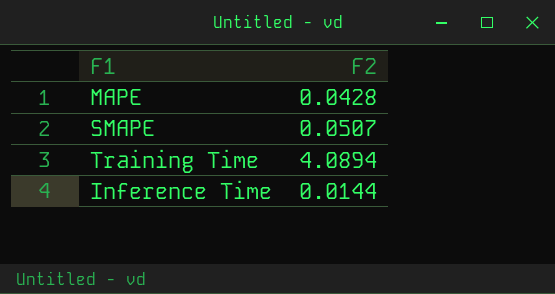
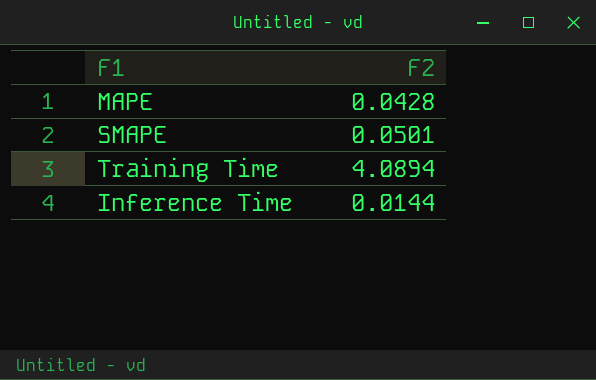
SMAPE | F2: 0.0507 -> 0.0501

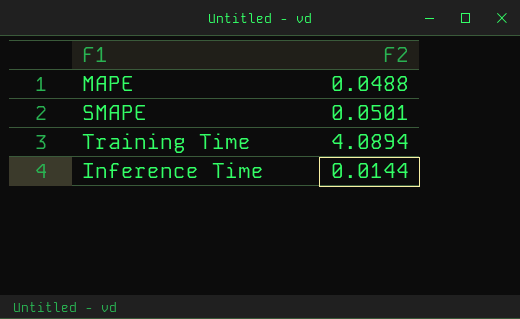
MAPE | F2: 0.0428 -> 0.0488

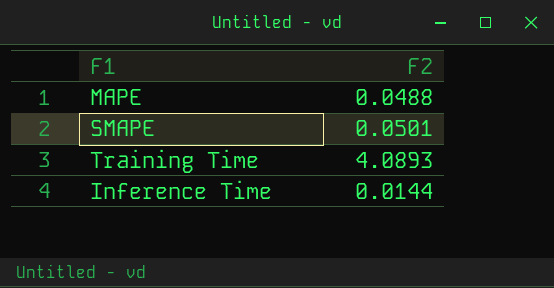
Training Time | F2: 4.0894 -> 4.0893

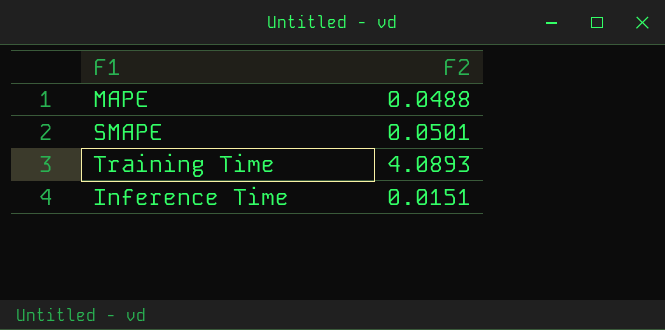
Inference Time | F2: 0.0144 -> 0.0151

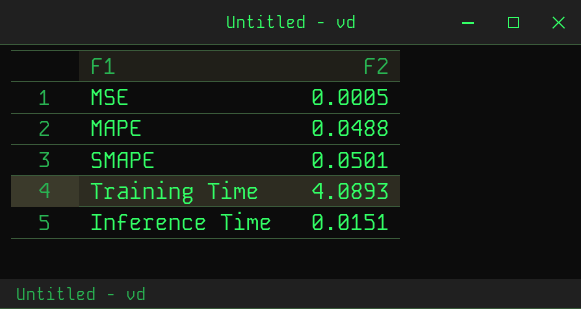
row MSE: none -> 0.0005

